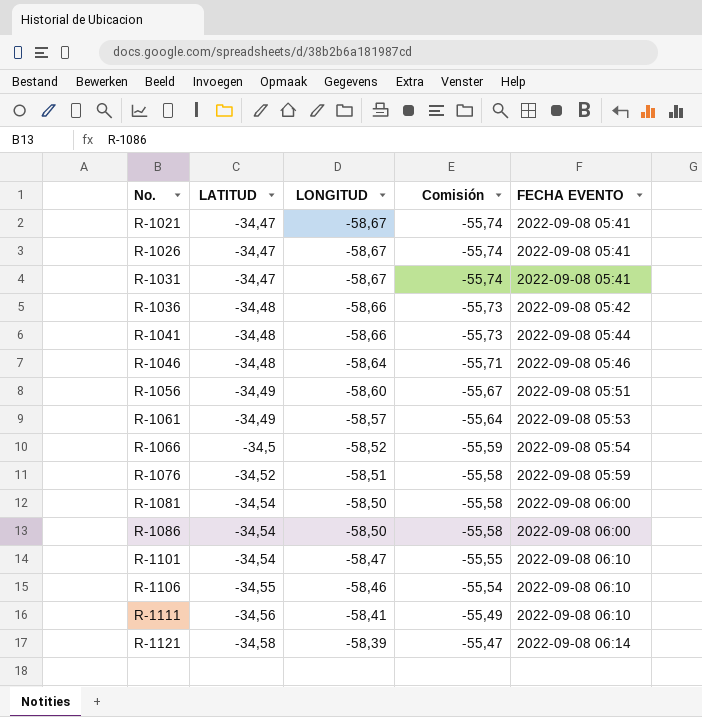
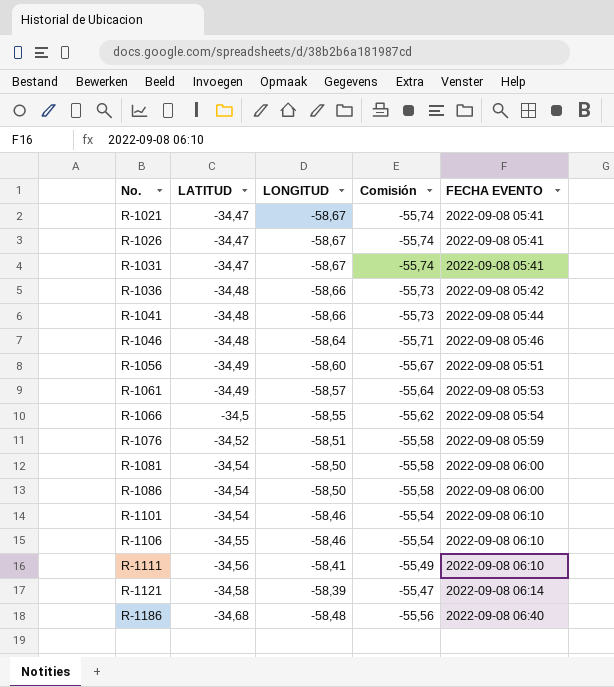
R-1066 | LONGITUD: -58,52 -> -58,55
R-1066 | Comisión: -55,59 -> -55,62
R-1101 | LONGITUD: -58,47 -> -58,46
R-1101 | Comisión: -55,55 -> -55,54
row R-1186: none -> -34,68 | -58,48 | -55,56 | 2022-09-08 06:40

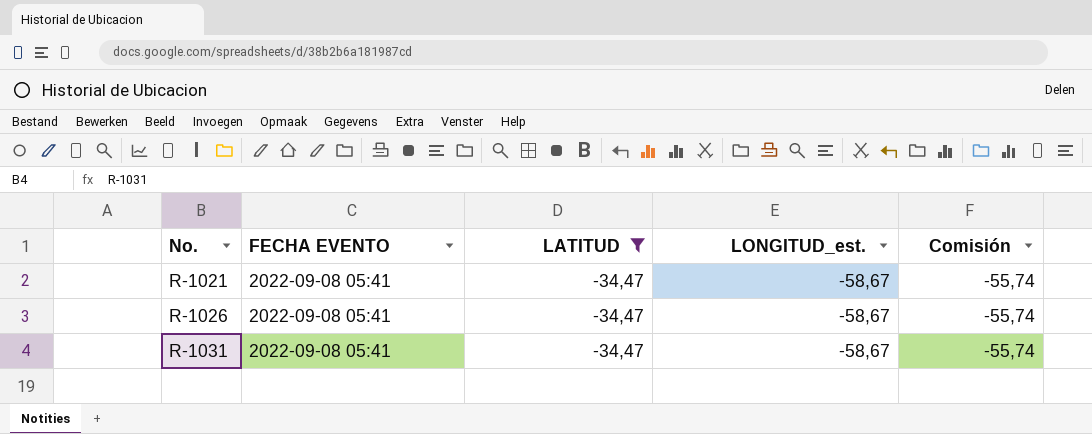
filter: none -> LATITUD = -34,47
column FECHA EVENTO | position: 5 -> 2
column name: LONGITUD -> LONGITUD_est.

